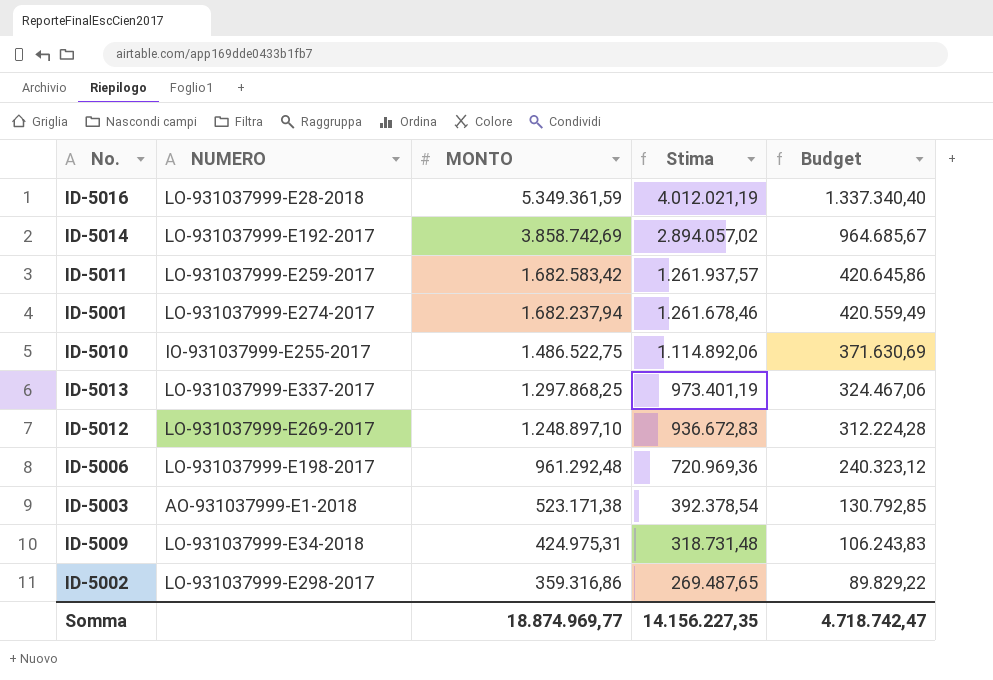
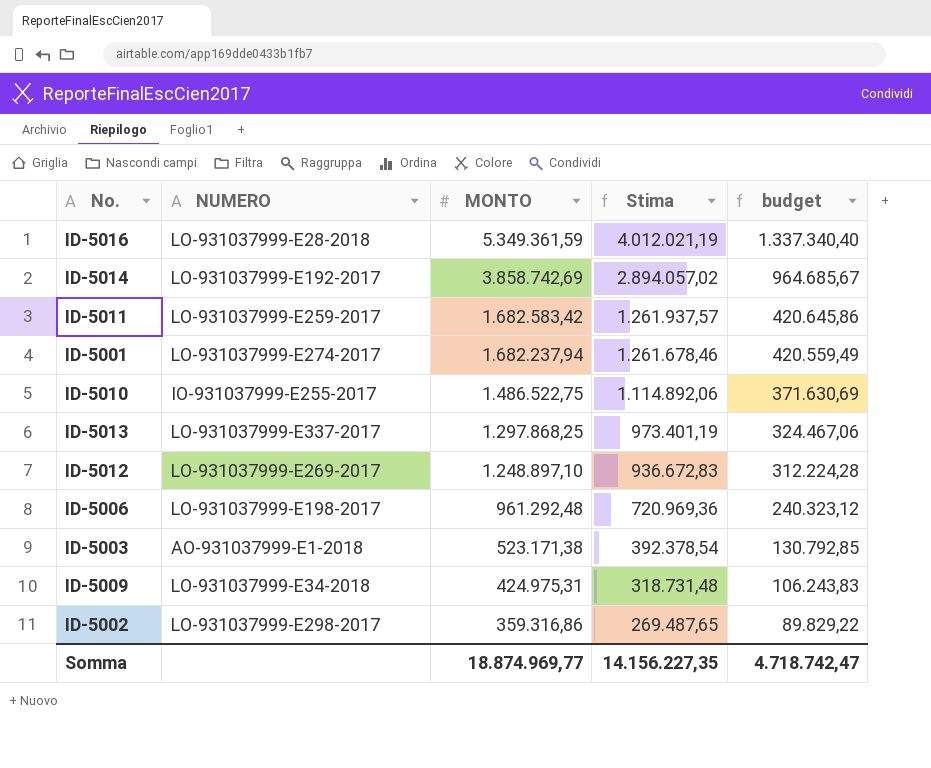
column name: Budget -> budget

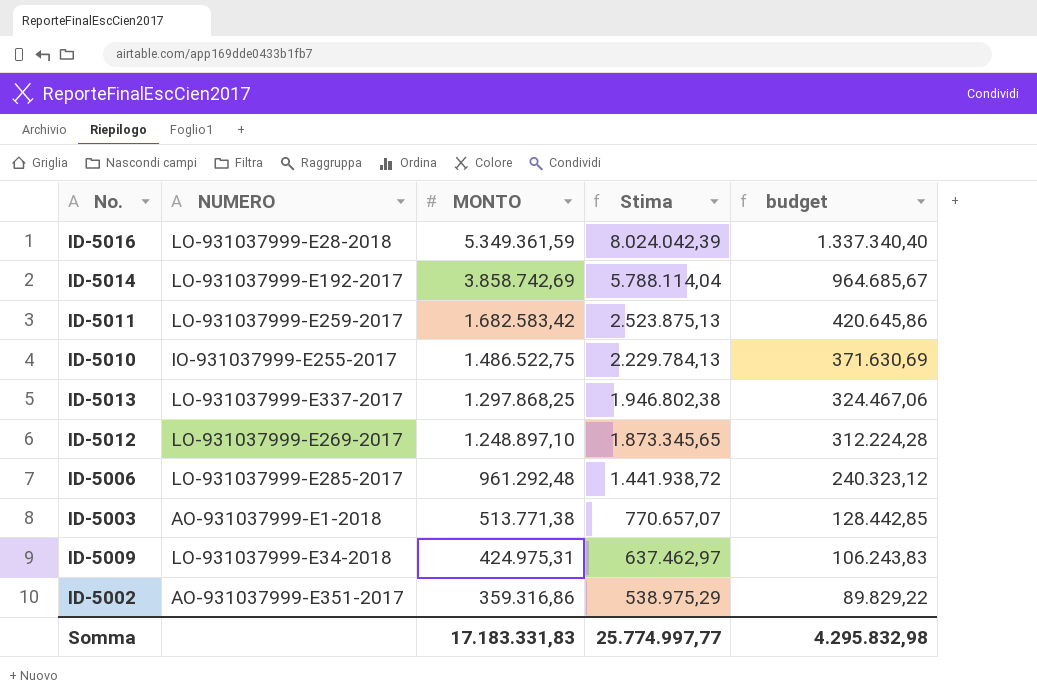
column Stima | formula: [MONTO] * 0,75 -> [MONTO] * 1,5
row ID-5001: LO-931037999-E274-2017 | 1.682.237,94 | 1.261.678,46 | 420.559,49 -> none
ID-5006 | NUMERO: LO-931037999-E198-2017 -> LO-931037999-E285-2017
ID-5003 | MONTO: 523.171,38 -> 513.771,38
ID-5003 | budget: 130.792,85 -> 128.442,85
ID-5002 | NUMERO: LO-931037999-E298-2017 -> AO-931037999-E351-2017
Somma | MONTO: 18.874.969,77 -> 17.183.331,83
Somma | Stima: 14.156.227,35 -> 25.774.997,77
Somma | budget: 4.718.742,47 -> 4.295.832,98

